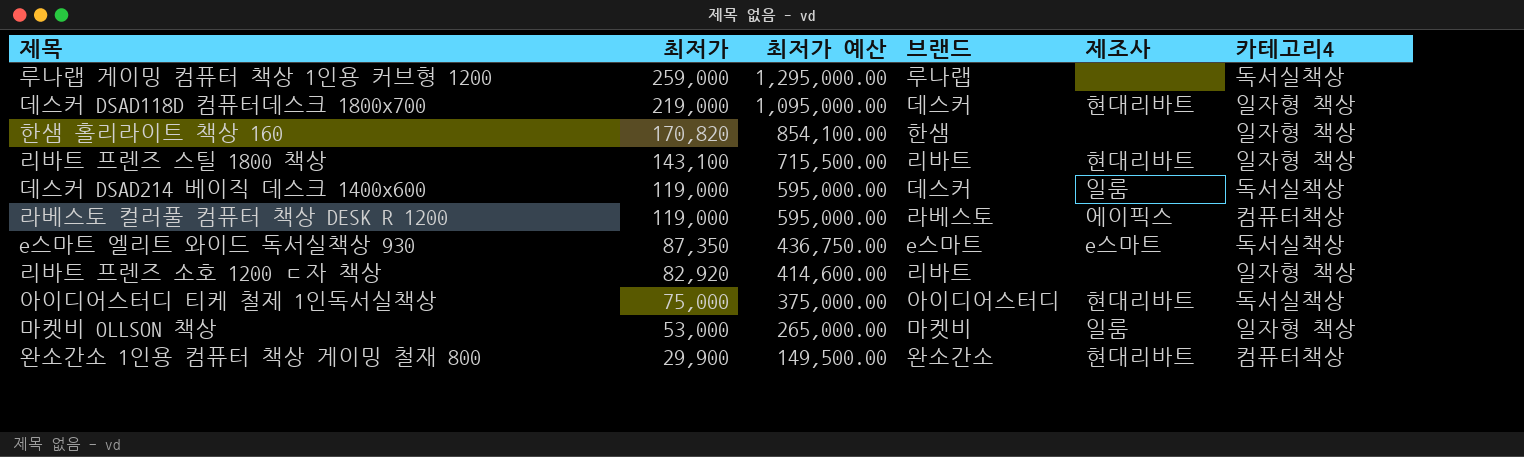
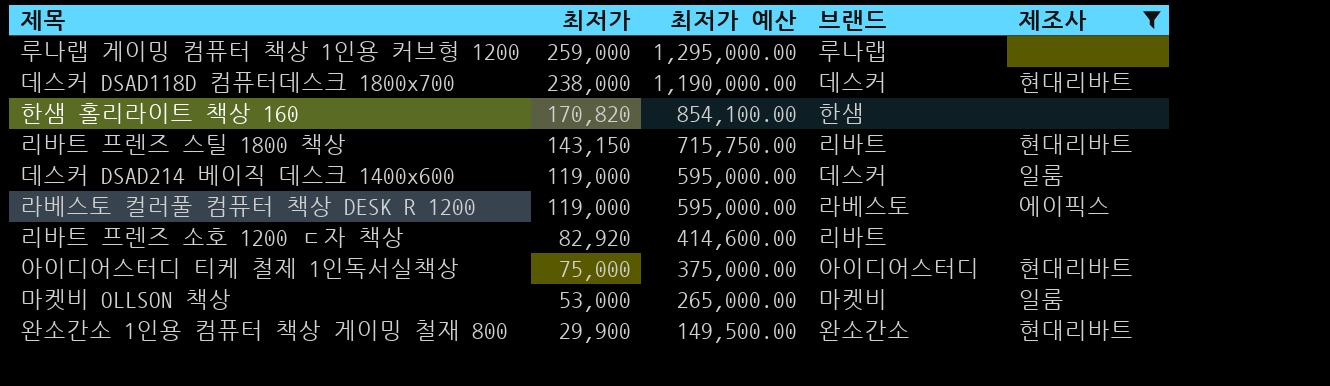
filter: none -> 제조사 != e스마트
column 카테고리4 | position: 6 -> none
데스커 DSAD118D 컴퓨터데스크 1800x700 | 최저가: 219,000 -> 238,000
데스커 DSAD118D 컴퓨터데스크 1800x700 | 최저가 예산: 1,095,000.00 -> 1,190,000.00
리바트 프렌즈 스틸 1800 책상 | 최저가: 143,100 -> 143,150
리바트 프렌즈 스틸 1800 책상 | 최저가 예산: 715,500.00 -> 715,750.00

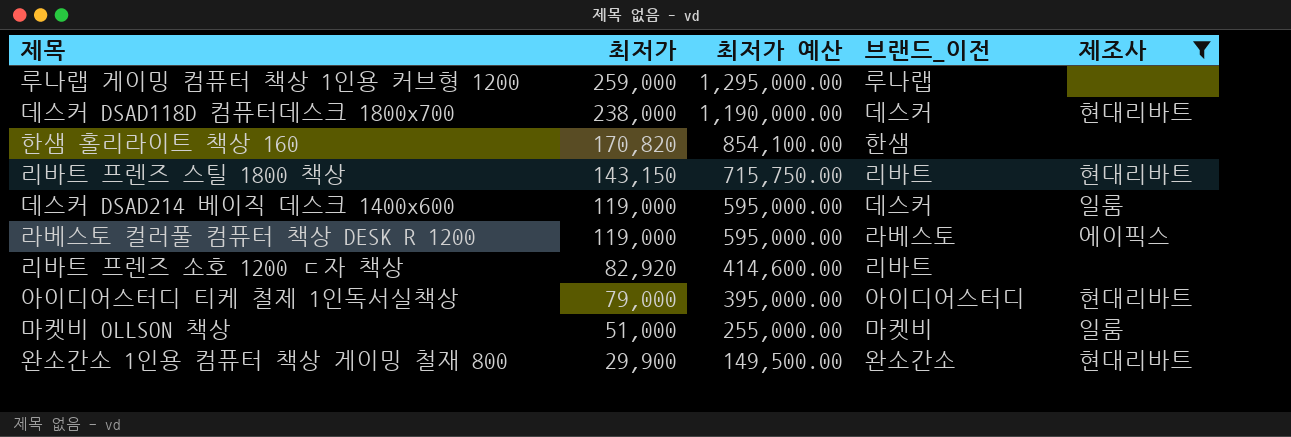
column name: 브랜드 -> 브랜드_이전
아이디어스터디 티케 철제 1인독서실책상 | 최저가: 75,000 -> 79,000
아이디어스터디 티케 철제 1인독서실책상 | 최저가 예산: 375,000.00 -> 395,000.00
마켓비 OLLSON 책상 | 최저가: 53,000 -> 51,000
마켓비 OLLSON 책상 | 최저가 예산: 265,000.00 -> 255,000.00

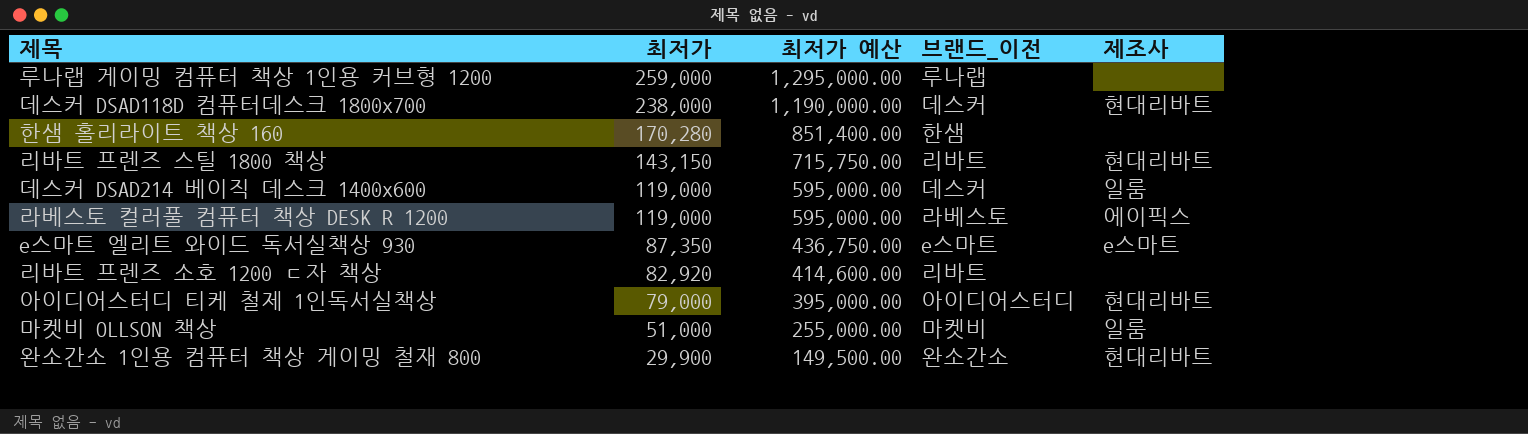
filter: 제조사 != e스마트 -> none
한샘 홀리라이트 책상 160 | 최저가: 170,820 -> 170,280
한샘 홀리라이트 책상 160 | 최저가 예산: 854,100.00 -> 851,400.00

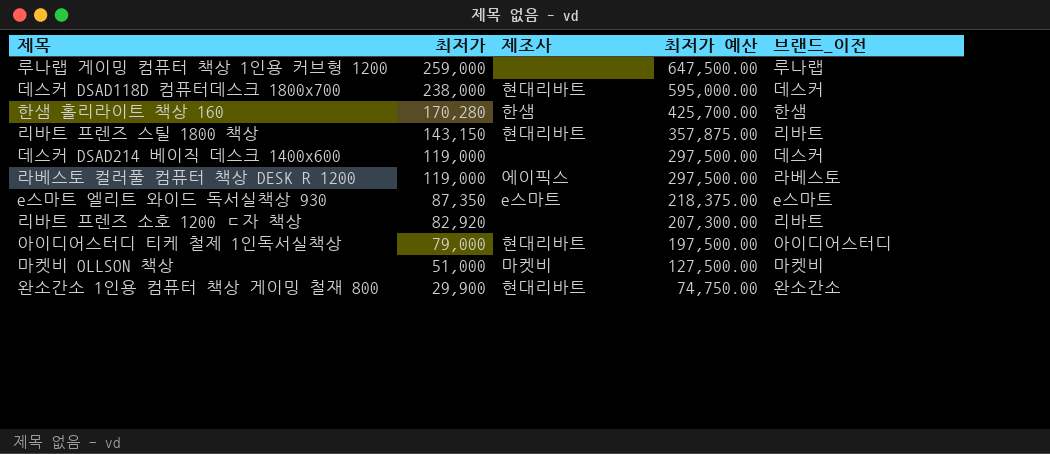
column 제조사 | position: 5 -> 3
column 최저가 예산 | formula: [최저가] * 5 -> [최저가] * 2.5
한샘 홀리라이트 책상 160 | 제조사: none -> 한샘
데스커 DSAD214 베이직 데스크 1400x600 | 제조사: 일룸 -> none
마켓비 OLLSON 책상 | 제조사: 일룸 -> 마켓비

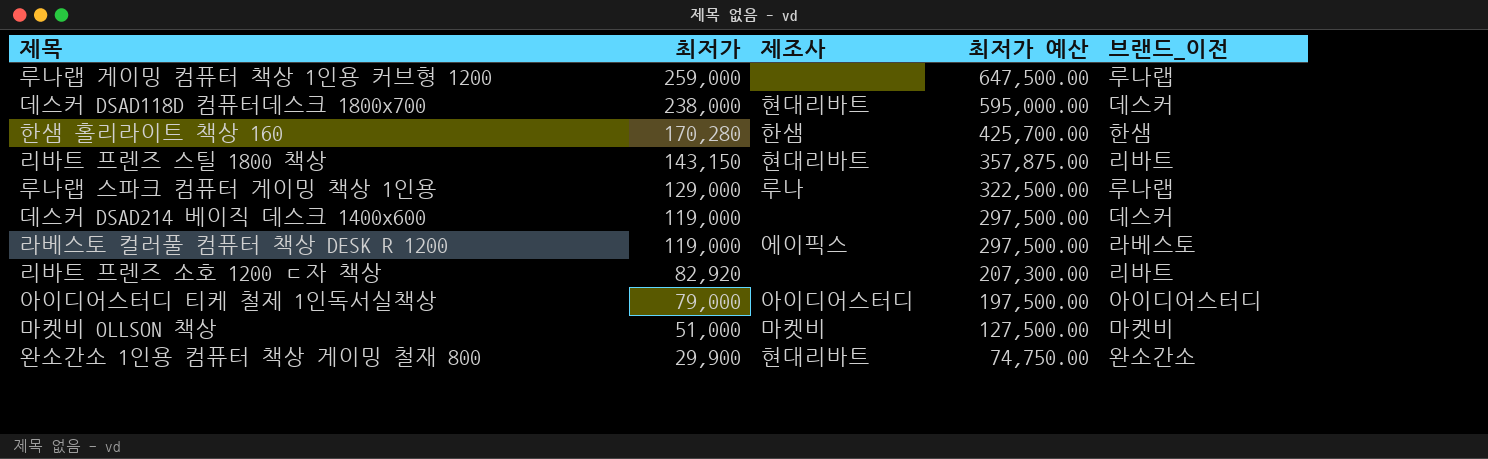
row e스마트 엘리트 와이드 독서실책상 930: 87,350 | e스마트 | 218,375.00 | e스마트 -> none
row 루나랩 스파크 컴퓨터 게이밍 책상 1인용: none -> 129,000 | 루나 | 322,500.00 | 루나랩
아이디어스터디 티케 철제 1인독서실책상 | 제조사: 현대리바트 -> 아이디어스터디

